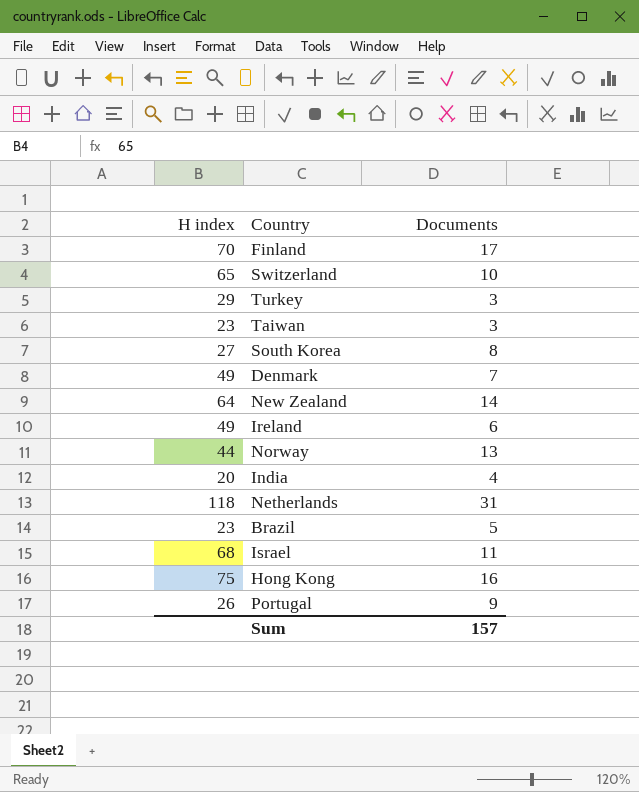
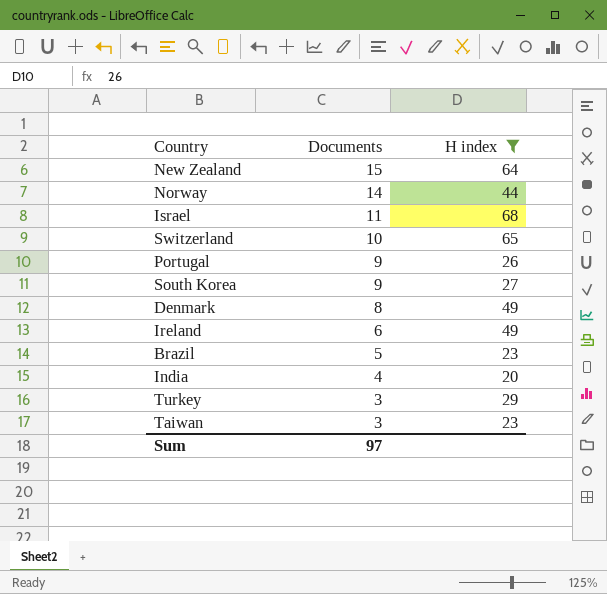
filter: none -> H index <= 68
row order: none -> Documents descending
column H index | position: 1 -> 3
New Zealand | Documents: 14 -> 15
Norway | Documents: 13 -> 14
South Korea | Documents: 8 -> 9
Denmark | Documents: 7 -> 8
Sum | Documents: 157 -> 97

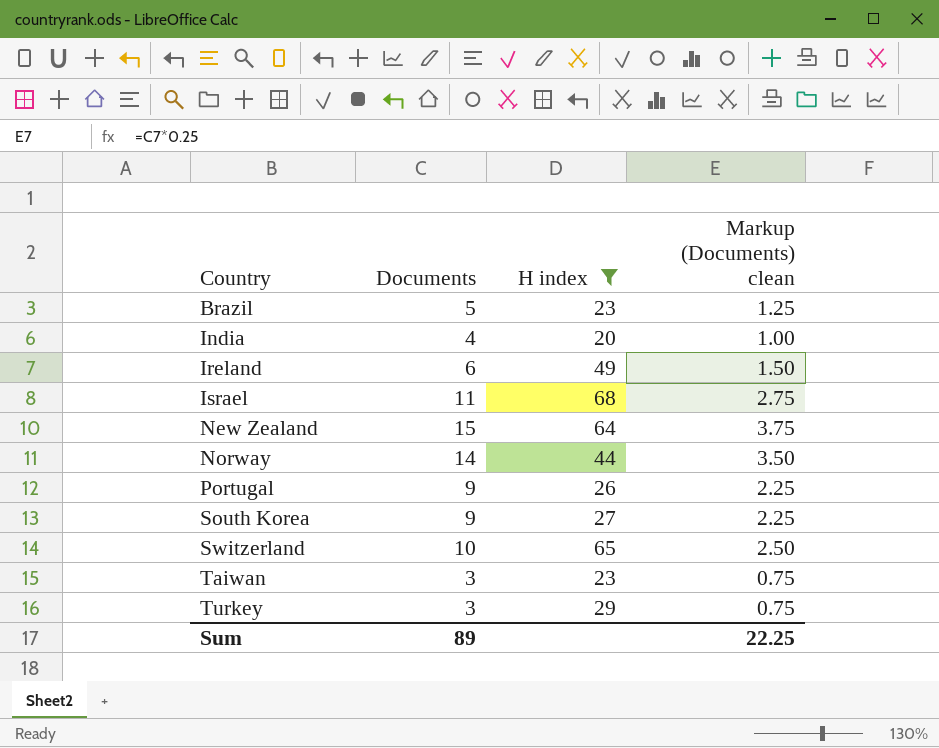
row order: Documents descending -> Country ascending
column Markup (Documents) clean | formula: none -> [Documents] * 0.25
row Denmark: 8 | 49 -> none
Sum | Documents: 97 -> 89

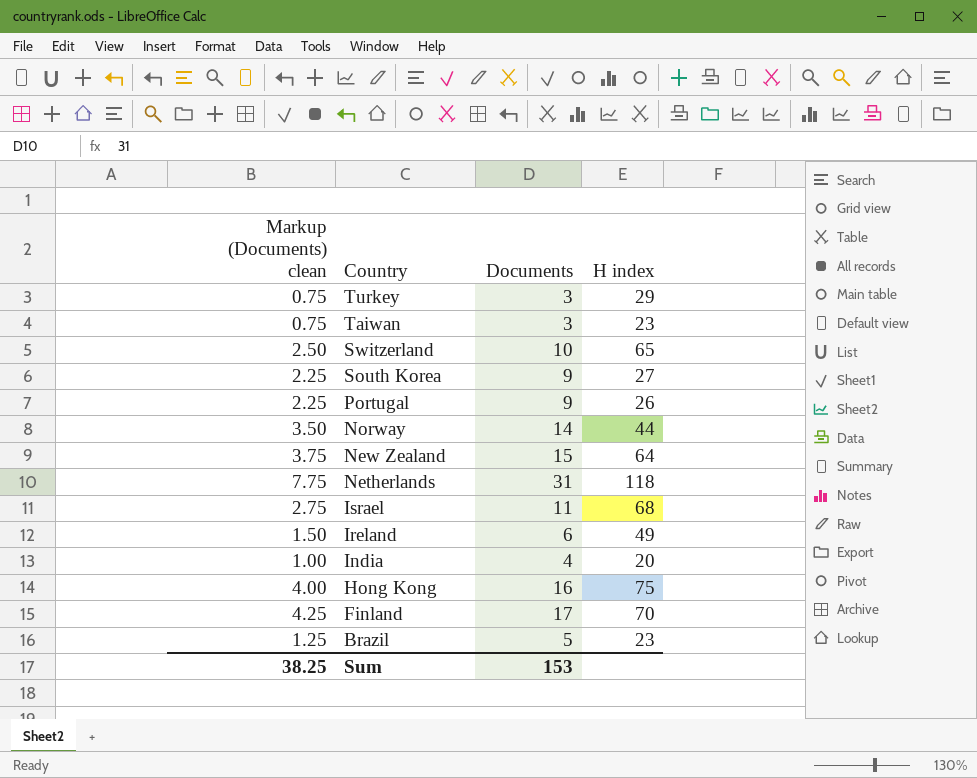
filter: H index <= 68 -> none
row order: Country ascending -> Country descending
column Markup (Documents) clean | position: 4 -> 1
Sum | Markup (Documents) clean: 22.25 -> 38.25
Sum | Documents: 89 -> 153

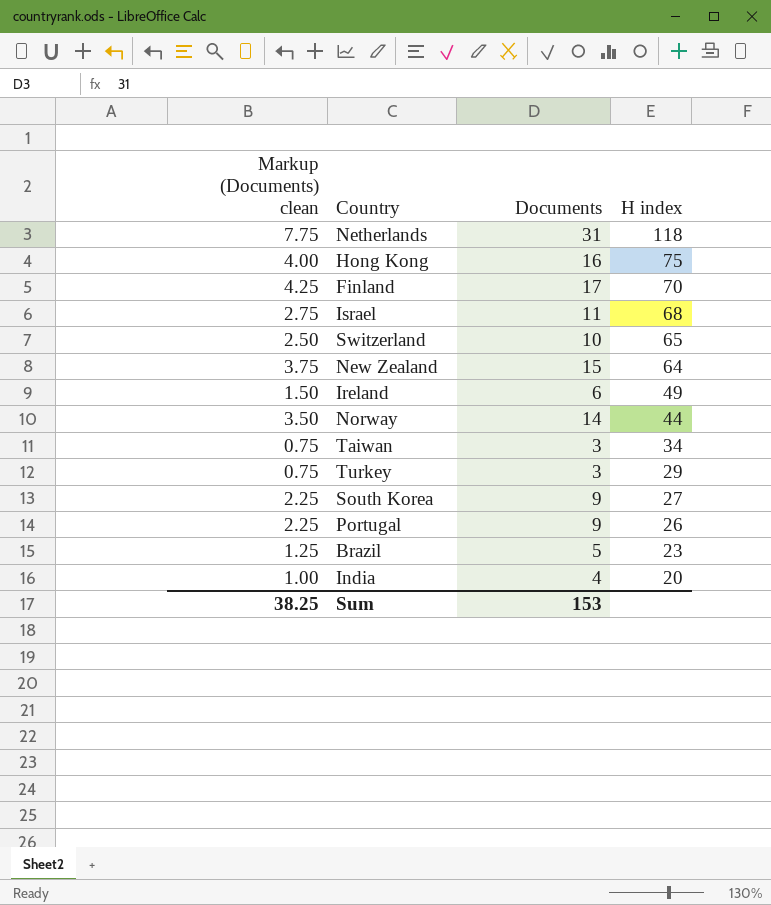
row order: Country descending -> H index descending
Taiwan | H index: 23 -> 34

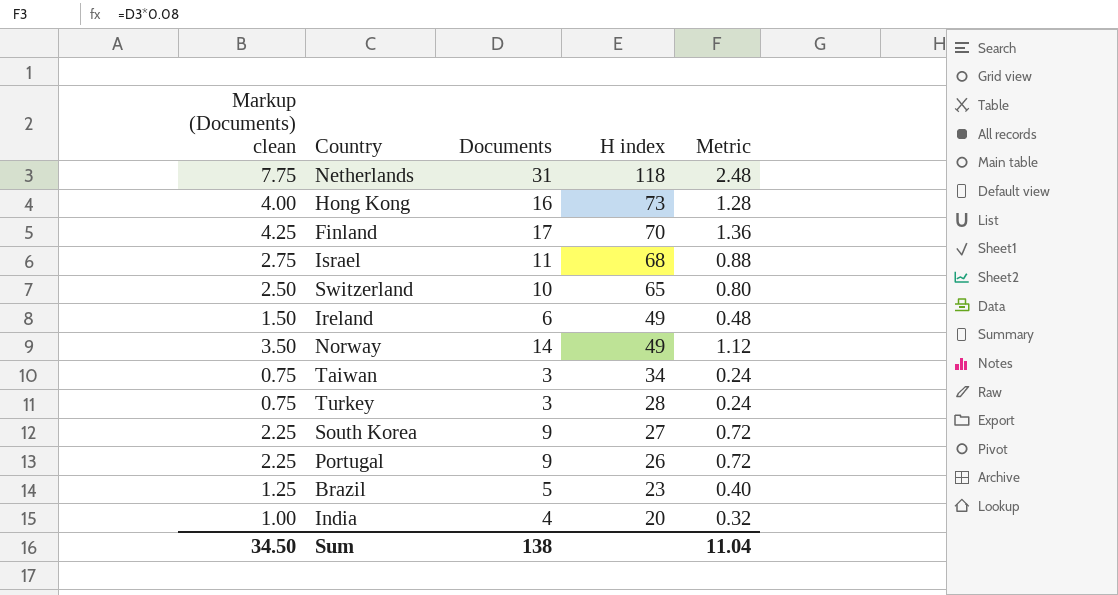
column Metric | formula: none -> [Documents] * 0.08
row New Zealand: 3.75 | 15 | 64 -> none
Hong Kong | H index: 75 -> 73
Norway | H index: 44 -> 49
Turkey | H index: 29 -> 28
Sum | Markup (Documents) clean: 38.25 -> 34.50
Sum | Documents: 153 -> 138

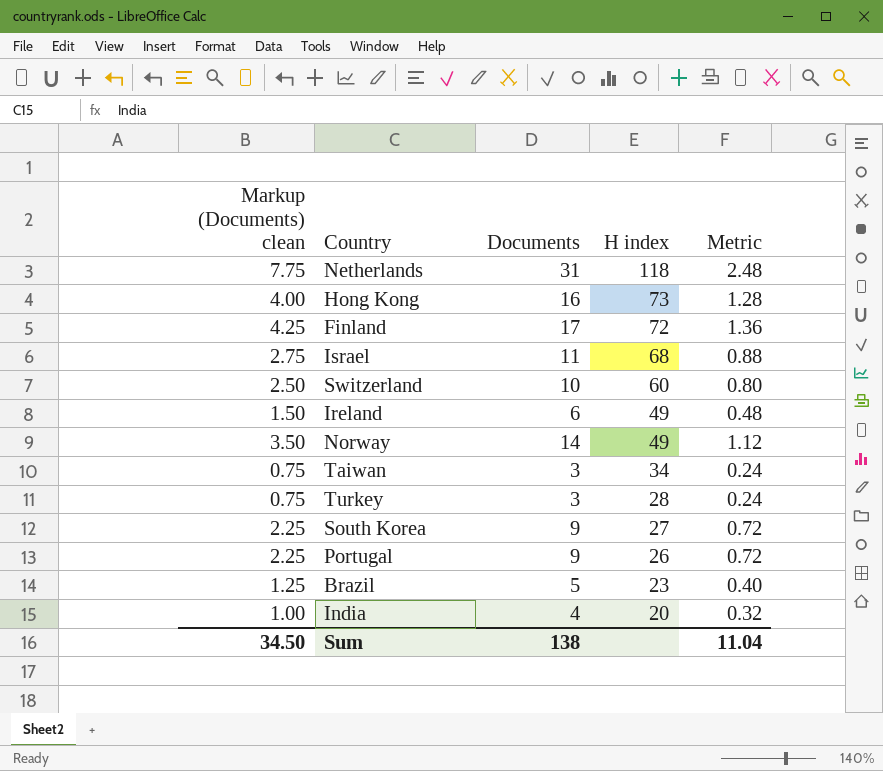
Finland | H index: 70 -> 72
Switzerland | H index: 65 -> 60

